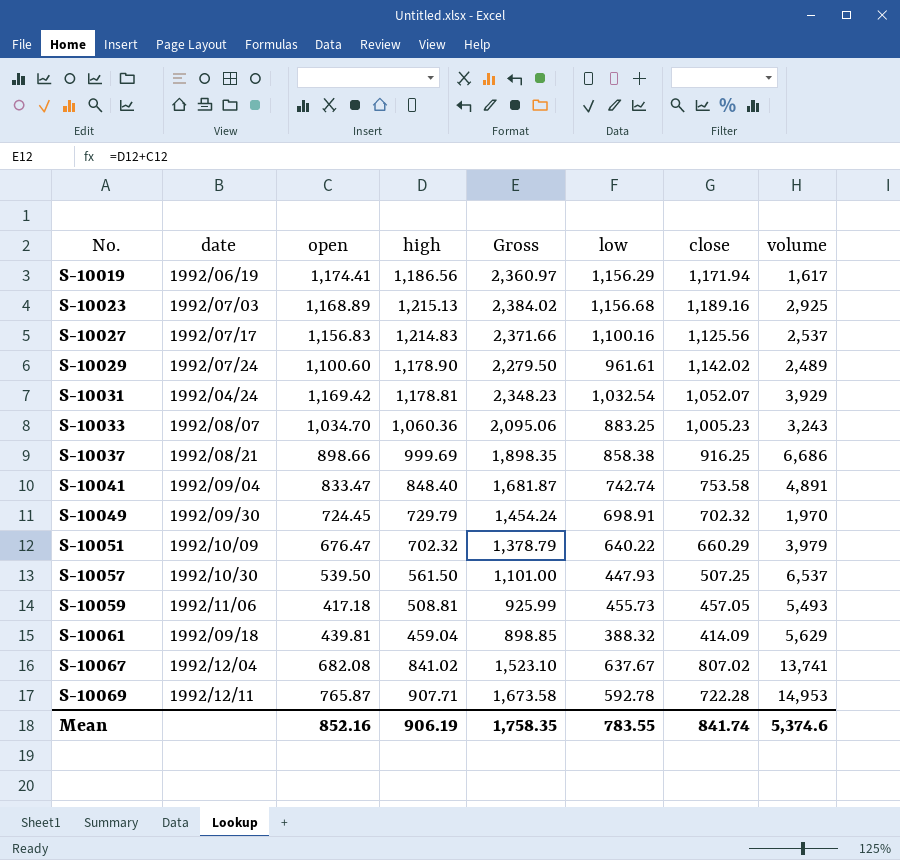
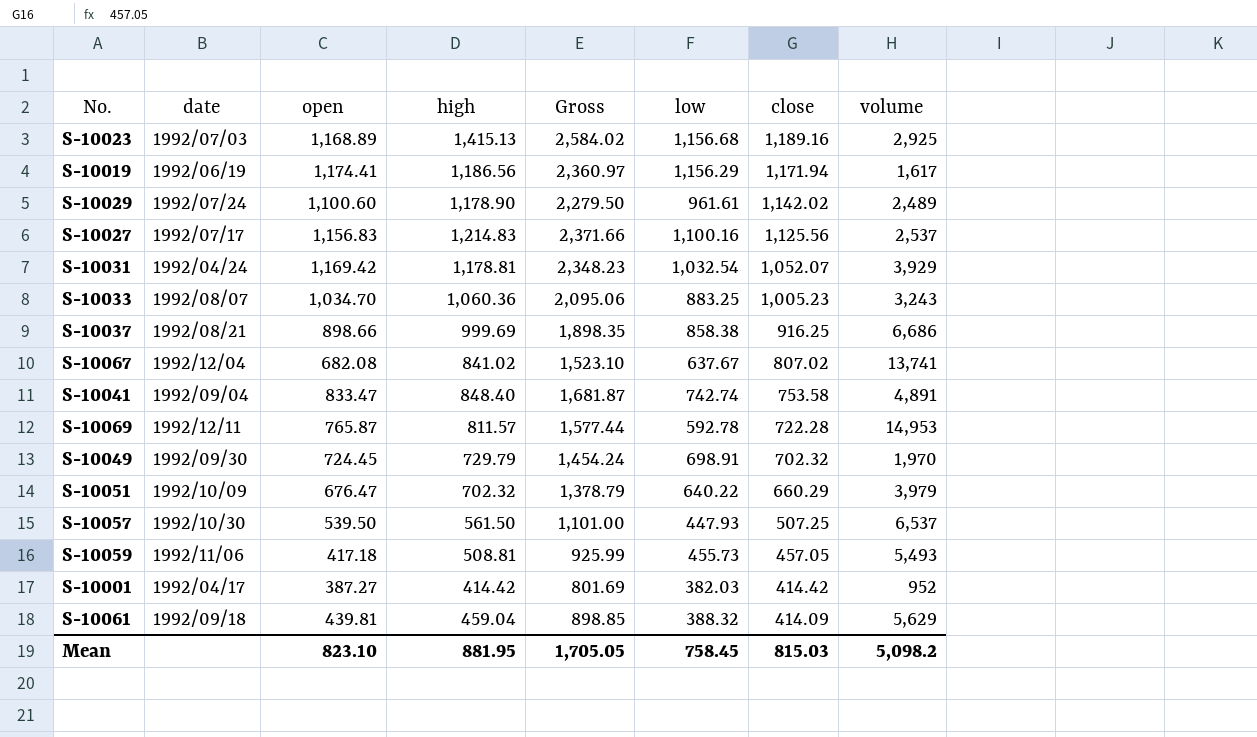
row order: No. ascending -> close descending
S-10023 | high: 1,215.13 -> 1,415.13
S-10023 | Gross: 2,384.02 -> 2,584.02
S-10069 | high: 907.71 -> 811.57
S-10069 | Gross: 1,673.58 -> 1,577.44
row S-10001: none -> 1992/04/17 | 387.27 | 414.42 | 801.69 | 382.03 | 414.42 | 952
Mean | open: 852.16 -> 823.10
Mean | high: 906.19 -> 881.95
Mean | Gross: 1,758.35 -> 1,705.05
Mean | low: 783.55 -> 758.45
Mean | close: 841.74 -> 815.03
Mean | volume: 5,374.6 -> 5,098.2

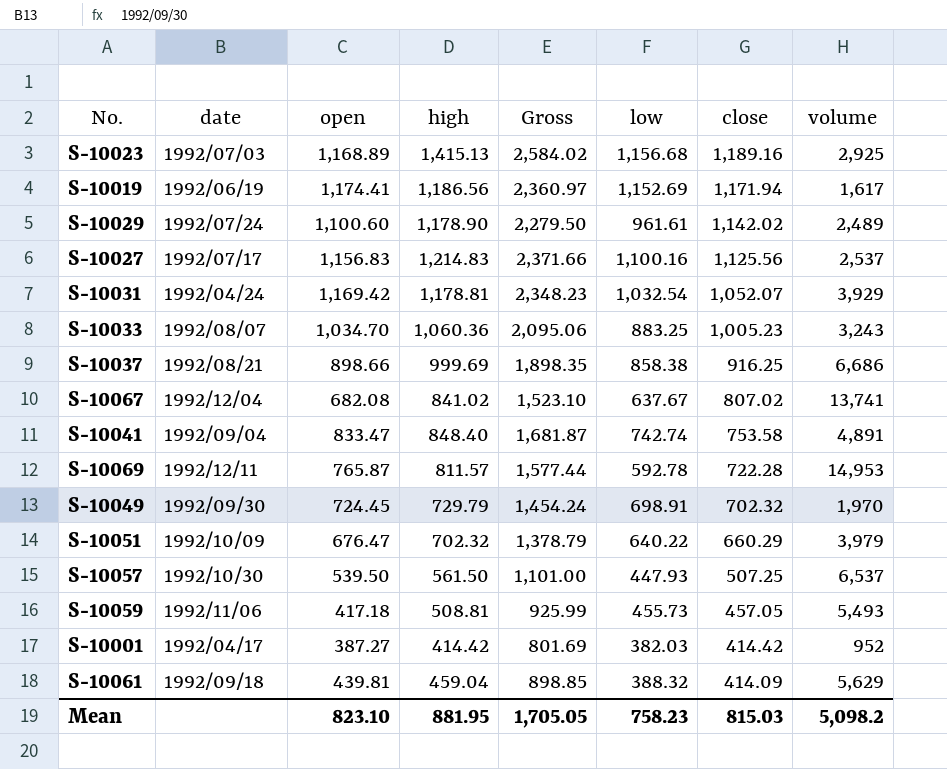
S-10019 | low: 1,156.29 -> 1,152.69
Mean | low: 758.45 -> 758.23

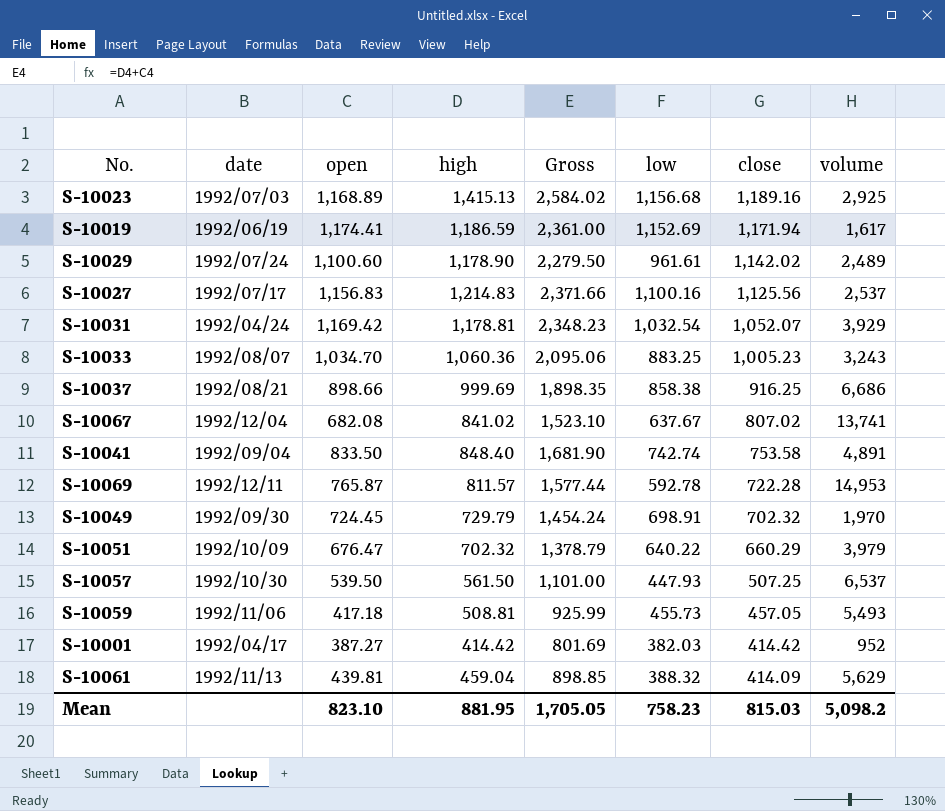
S-10019 | high: 1,186.56 -> 1,186.59
S-10019 | Gross: 2,360.97 -> 2,361.00
S-10041 | open: 833.47 -> 833.50
S-10041 | Gross: 1,681.87 -> 1,681.90
S-10061 | date: 1992/09/18 -> 1992/11/13

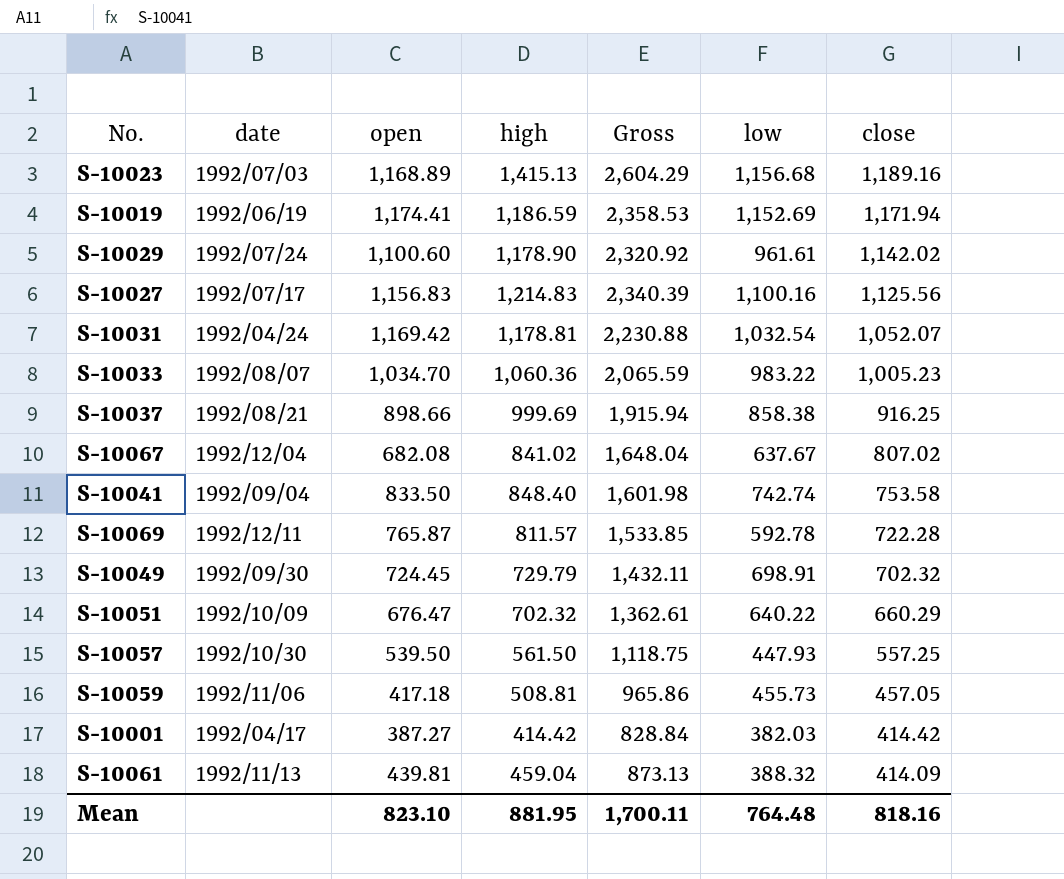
column volume | position: 8 -> none
column Gross | formula: [open] + [high] -> [high] + [close]
S-10033 | low: 883.25 -> 983.22
S-10057 | close: 507.25 -> 557.25
Mean | Gross: 1,705.05 -> 1,700.11
Mean | low: 758.23 -> 764.48
Mean | close: 815.03 -> 818.16

